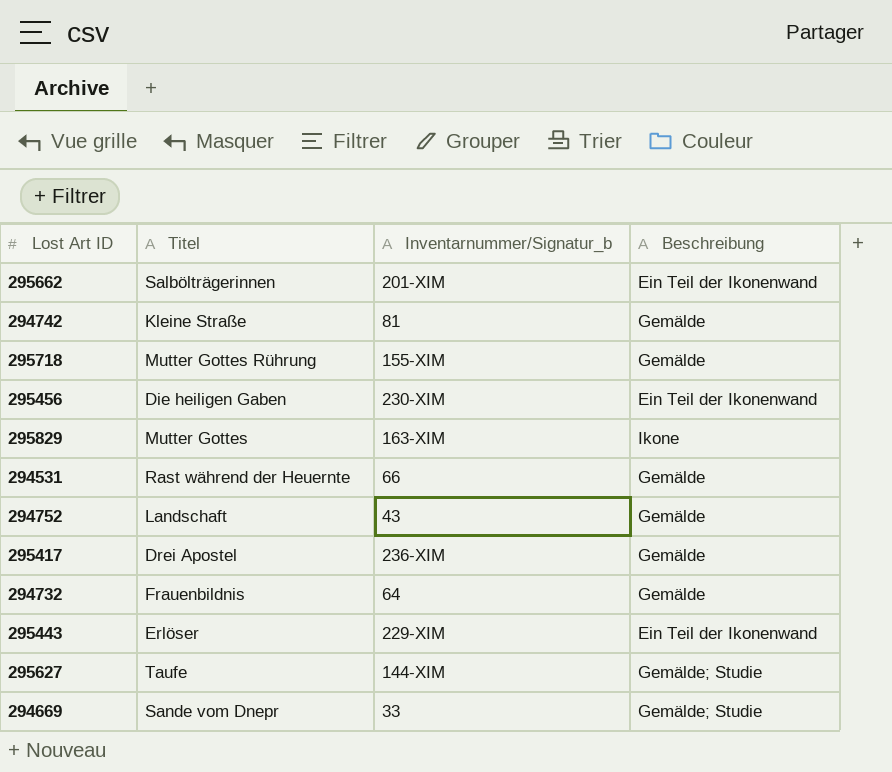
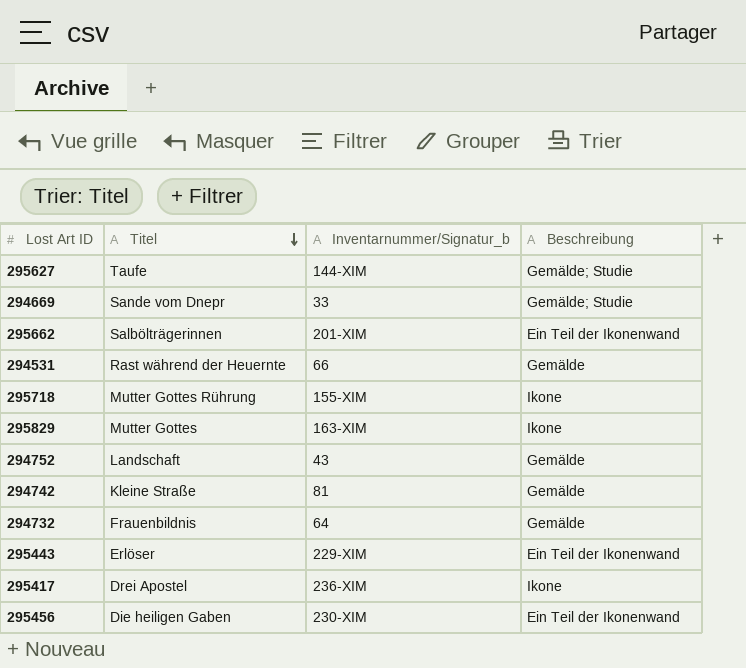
row order: none -> Titel descending
295718 | Beschreibung: Gemälde -> Ikone
295417 | Beschreibung: Gemälde -> Ikone

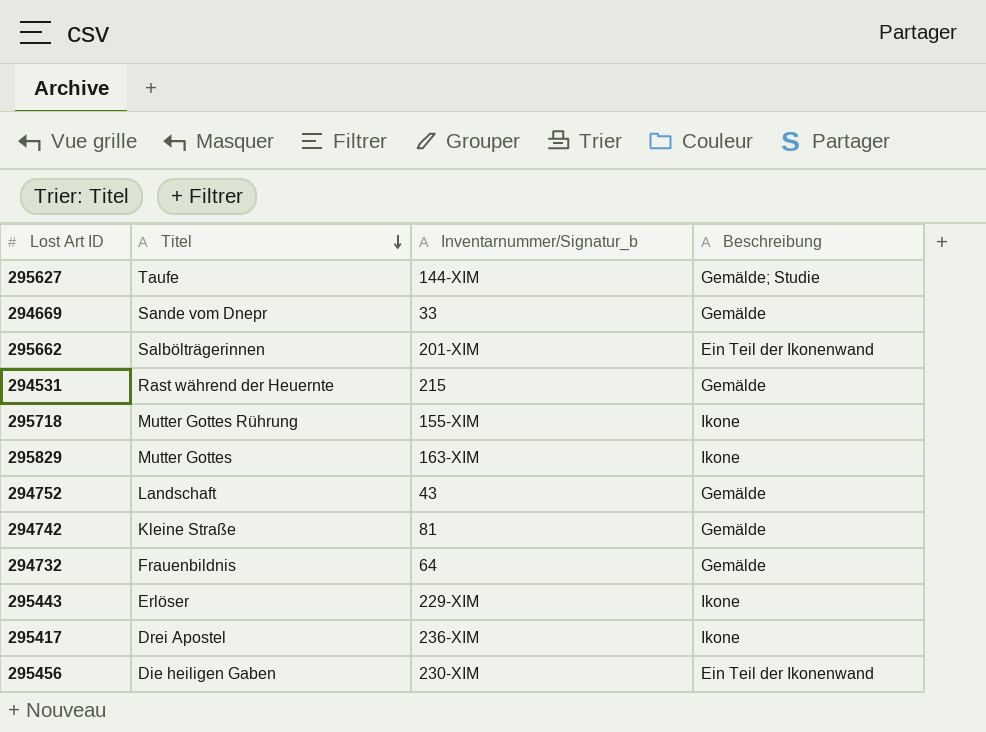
294669 | Beschreibung: Gemälde; Studie -> Gemälde
294531 | Inventarnummer/Signatur_b: 66 -> 215
295443 | Beschreibung: Ein Teil der Ikonenwand -> Ikone

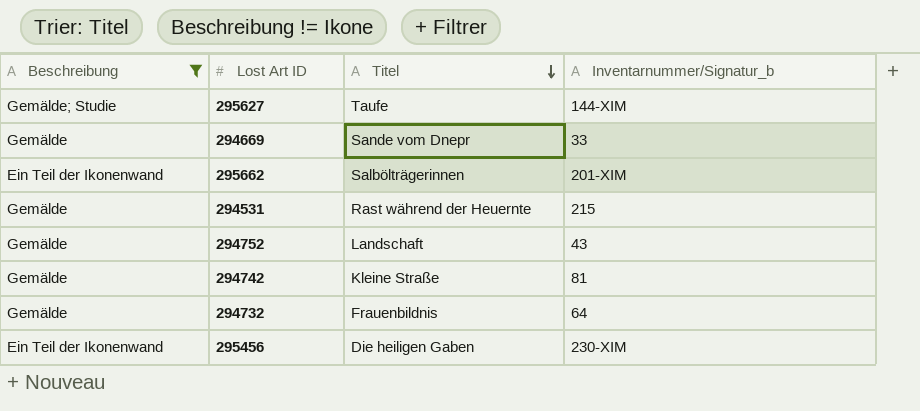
filter: none -> Beschreibung != Ikone
column Beschreibung | position: 4 -> 1

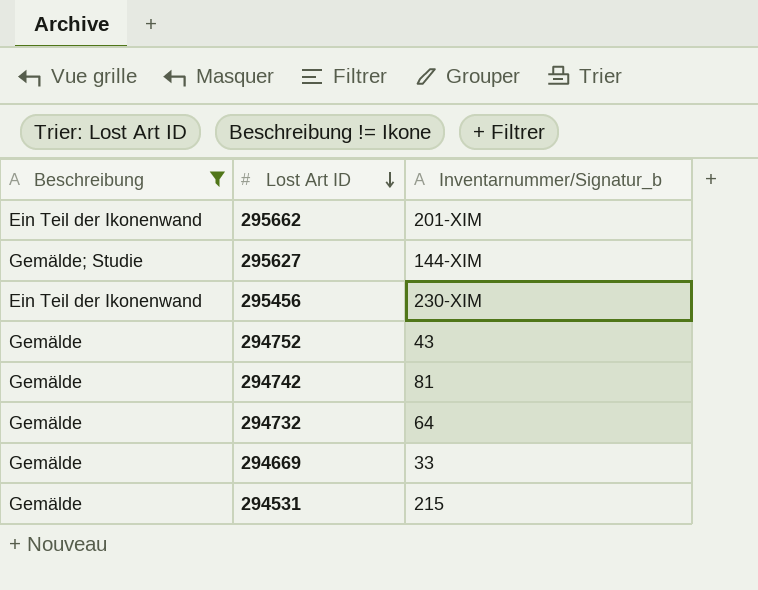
row order: Titel descending -> Lost Art ID descending
column Titel | position: 3 -> none

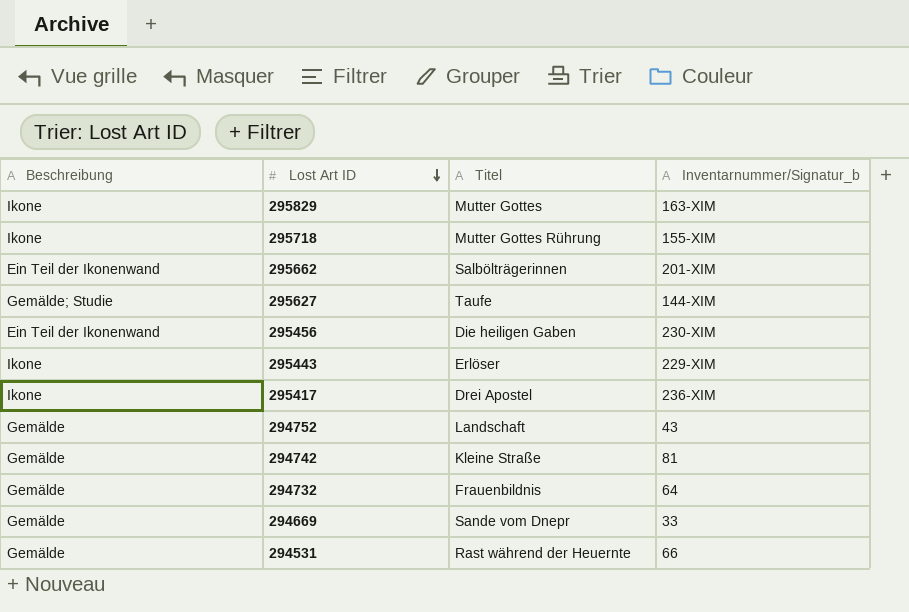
filter: Beschreibung != Ikone -> none
column Titel | position: none -> 3
294531 | Inventarnummer/Signatur_b: 215 -> 66

